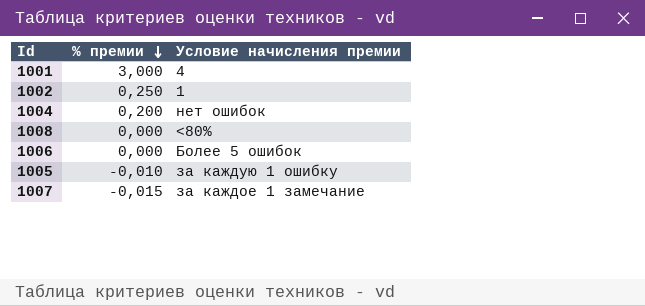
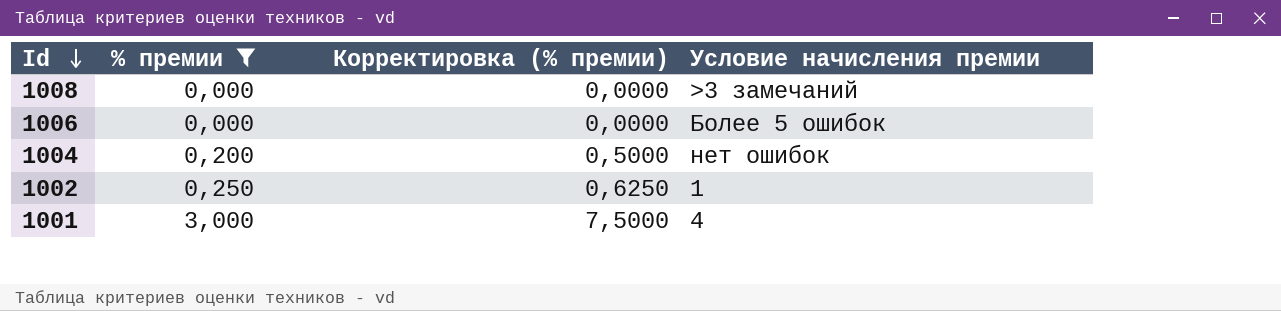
filter: none -> % премии >= 0,000
row order: % премии descending -> Id descending
column Корректировка (% премии) | formula: none -> [% премии] * 2,5
1008 | Условие начисления премии: <80% -> >3 замечаний

